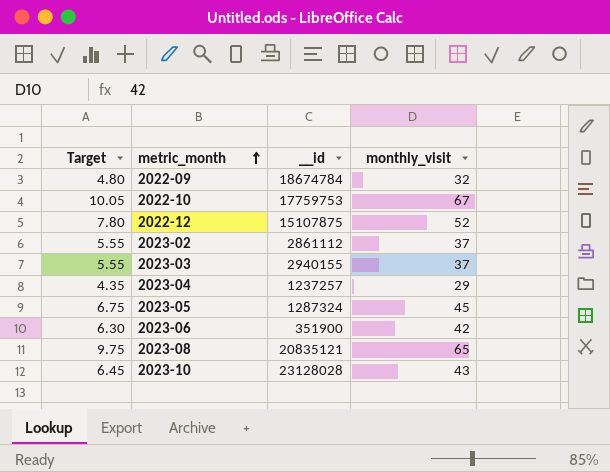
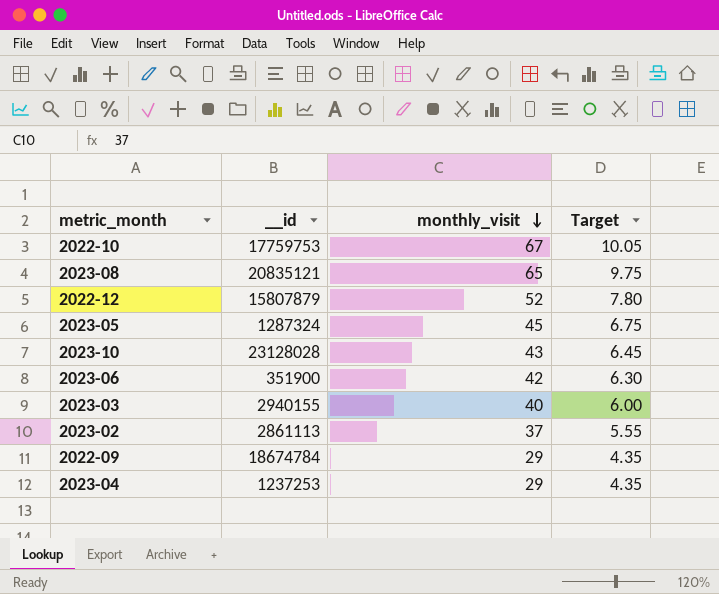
row order: metric_month ascending -> monthly_visit descending
column Target | position: 1 -> 4
2022-12 | __id: 15107875 -> 15807879
2023-03 | monthly_visit: 37 -> 40
2023-03 | Target: 5.55 -> 6.00
2023-02 | __id: 2861112 -> 2861113
2022-09 | monthly_visit: 32 -> 29
2022-09 | Target: 4.80 -> 4.35
2023-04 | __id: 1237257 -> 1237253

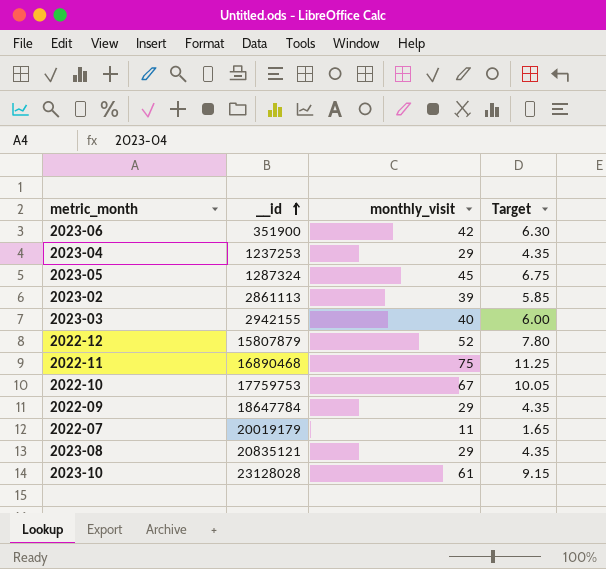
row order: monthly_visit descending -> __id ascending
2023-02 | monthly_visit: 37 -> 39
2023-02 | Target: 5.55 -> 5.85
2023-03 | __id: 2940155 -> 2942155
row 2022-11: none -> 16890468 | 75 | 11.25
2022-09 | __id: 18674784 -> 18647784
row 2022-07: none -> 20019179 | 11 | 1.65
2023-08 | monthly_visit: 65 -> 29
2023-08 | Target: 9.75 -> 4.35
2023-10 | monthly_visit: 43 -> 61
2023-10 | Target: 6.45 -> 9.15

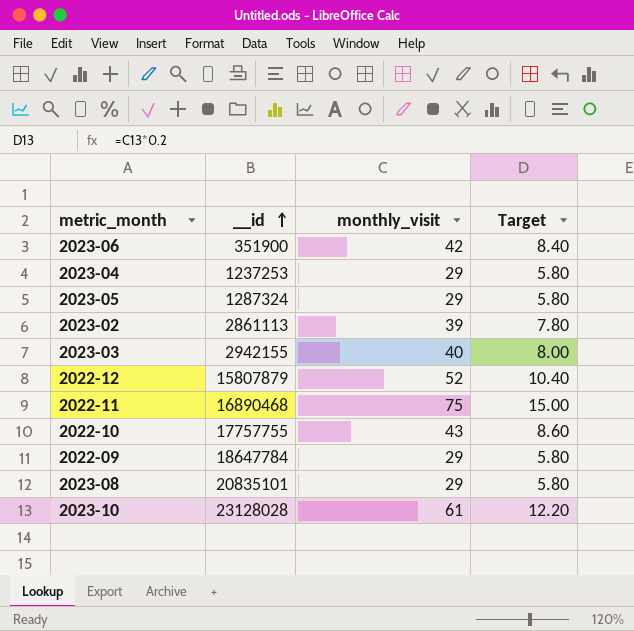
column Target | formula: [monthly_visit] * 0.15 -> [monthly_visit] * 0.2
row 2022-07: 20019179 | 11 | 1.65 -> none
2023-05 | monthly_visit: 45 -> 29
2022-10 | __id: 17759753 -> 17757755
2022-10 | monthly_visit: 67 -> 43
2023-08 | __id: 20835121 -> 20835101

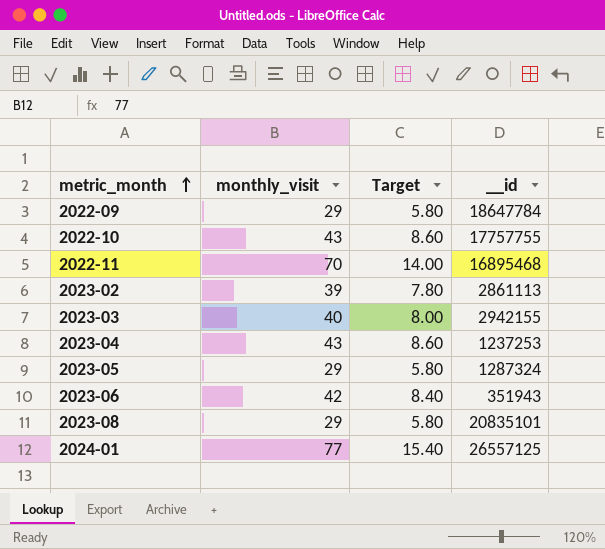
row order: __id ascending -> metric_month ascending
column __id | position: 2 -> 4
row 2022-12: 15807879 | 52 | 10.40 -> none
row 2023-10: 23128028 | 61 | 12.20 -> none
2022-11 | monthly_visit: 75 -> 70
2022-11 | Target: 15.00 -> 14.00
2022-11 | __id: 16890468 -> 16895468
2023-04 | monthly_visit: 29 -> 43
2023-04 | Target: 5.80 -> 8.60
2023-06 | __id: 351900 -> 351943
row 2024-01: none -> 77 | 15.40 | 26557125

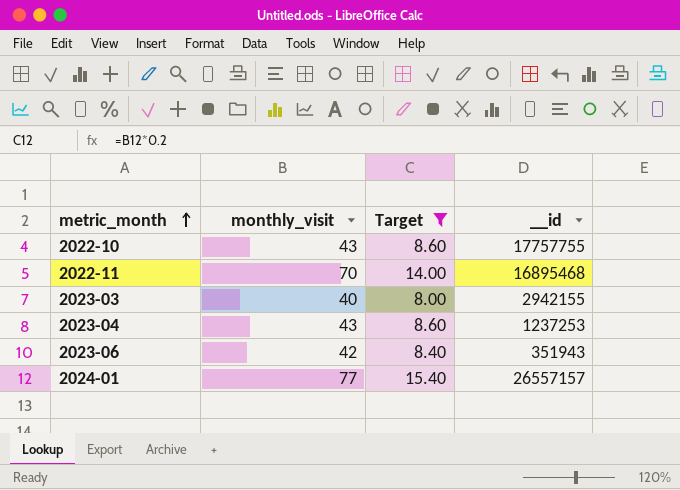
filter: none -> Target >= 8.00
2024-01 | __id: 26557125 -> 26557157

